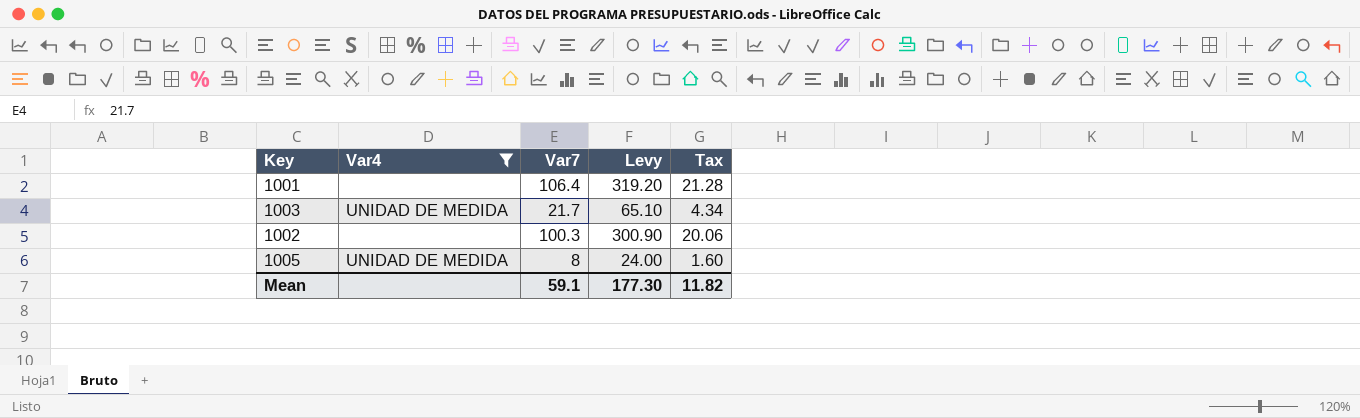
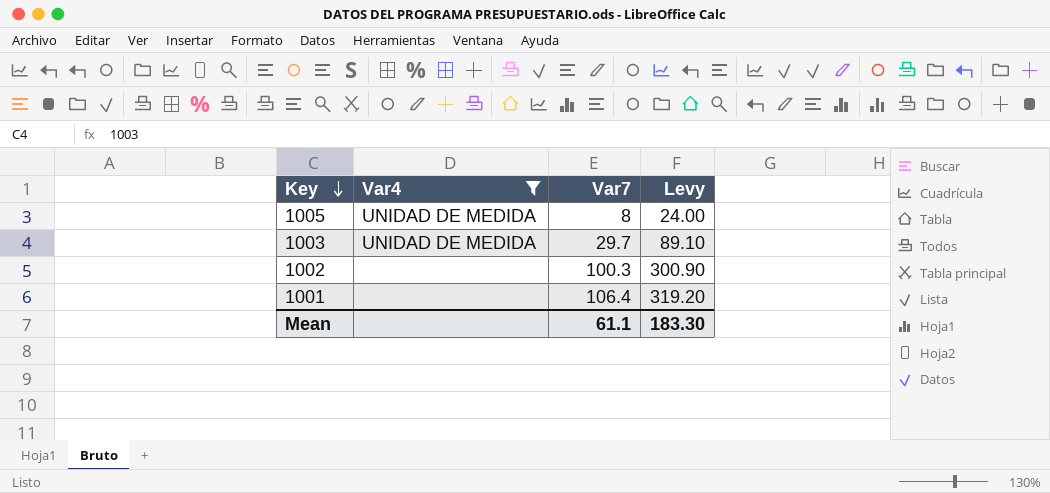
row order: none -> Key descending
column Tax | formula: [Var7] * 0.2 -> none
1003 | Var7: 21.7 -> 29.7
1003 | Levy: 65.10 -> 89.10
Mean | Var7: 59.1 -> 61.1
Mean | Levy: 177.30 -> 183.30

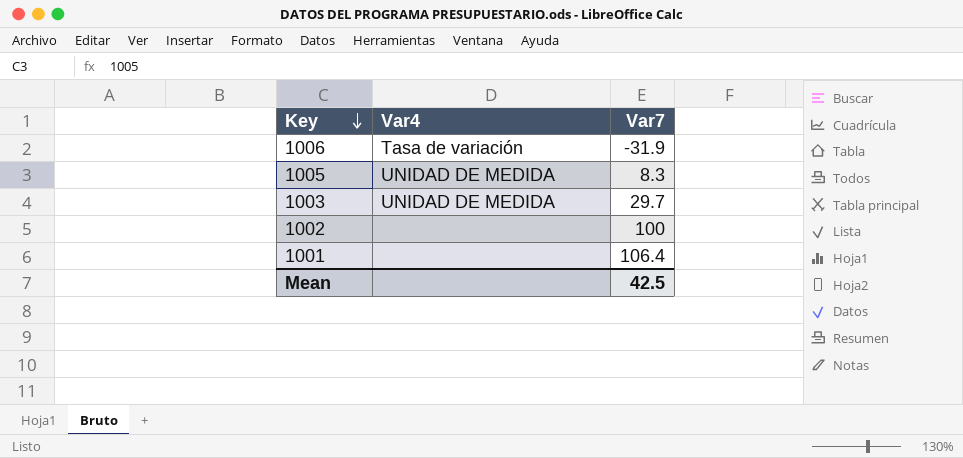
filter: Var4 != Tasa de variación -> none
column Levy | formula: [Var7] * 3 -> none
1005 | Var7: 8 -> 8.3
1002 | Var7: 100.3 -> 100
Mean | Var7: 61.1 -> 42.5

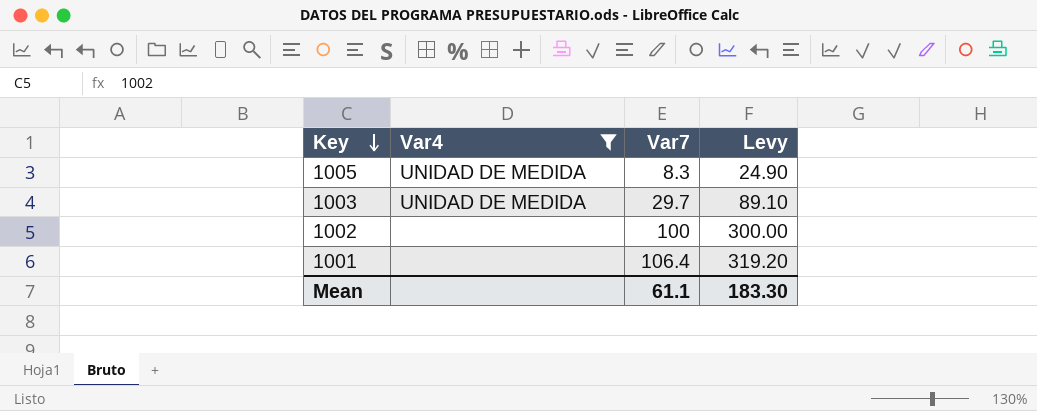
filter: none -> Var4 != Tasa de variación
column Levy | formula: none -> [Var7] * 3
Mean | Var7: 42.5 -> 61.1

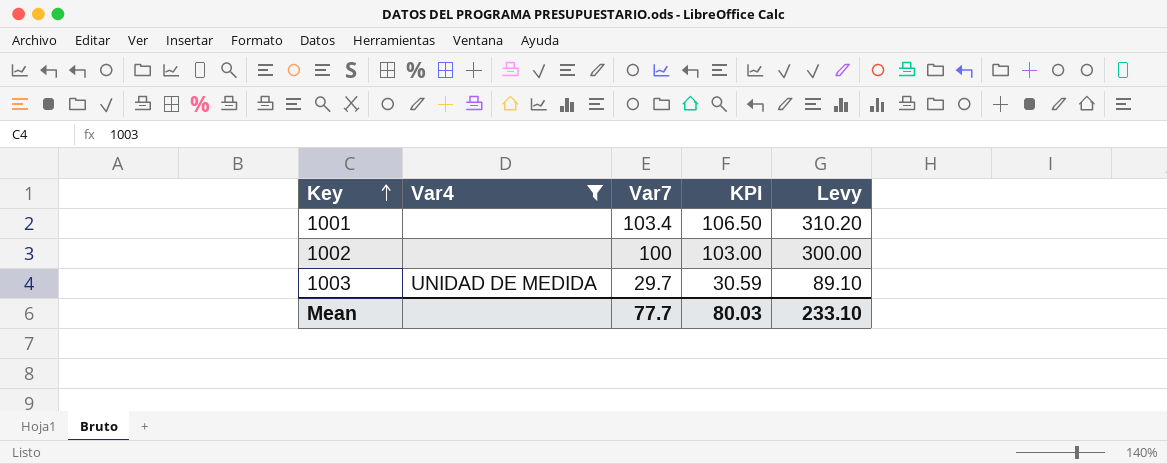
row order: Key descending -> Key ascending
column KPI | formula: none -> [Var7] * 1.03
row 1005: UNIDAD DE MEDIDA | 8.3 | 24.90 -> none
1001 | Var7: 106.4 -> 103.4
1001 | Levy: 319.20 -> 310.20
Mean | Var7: 61.1 -> 77.7
Mean | Levy: 183.30 -> 233.10

